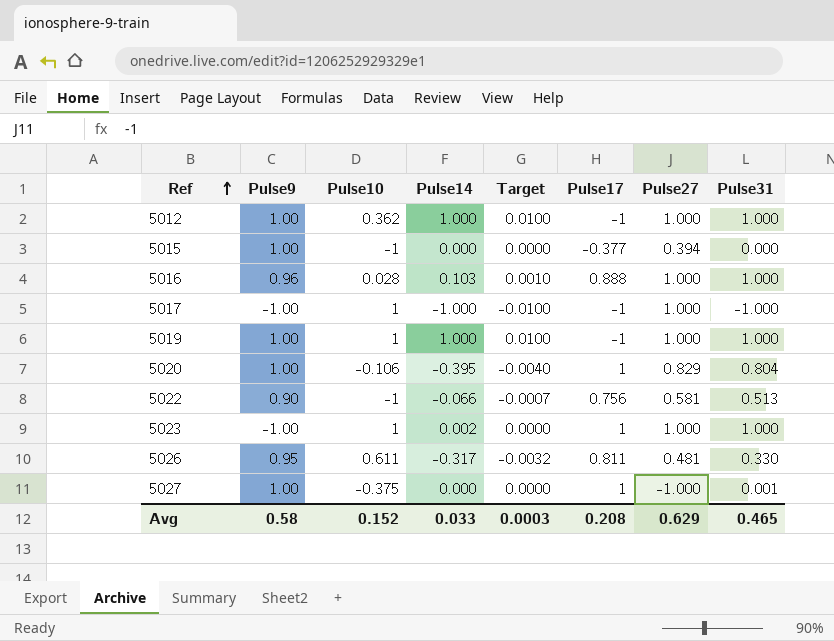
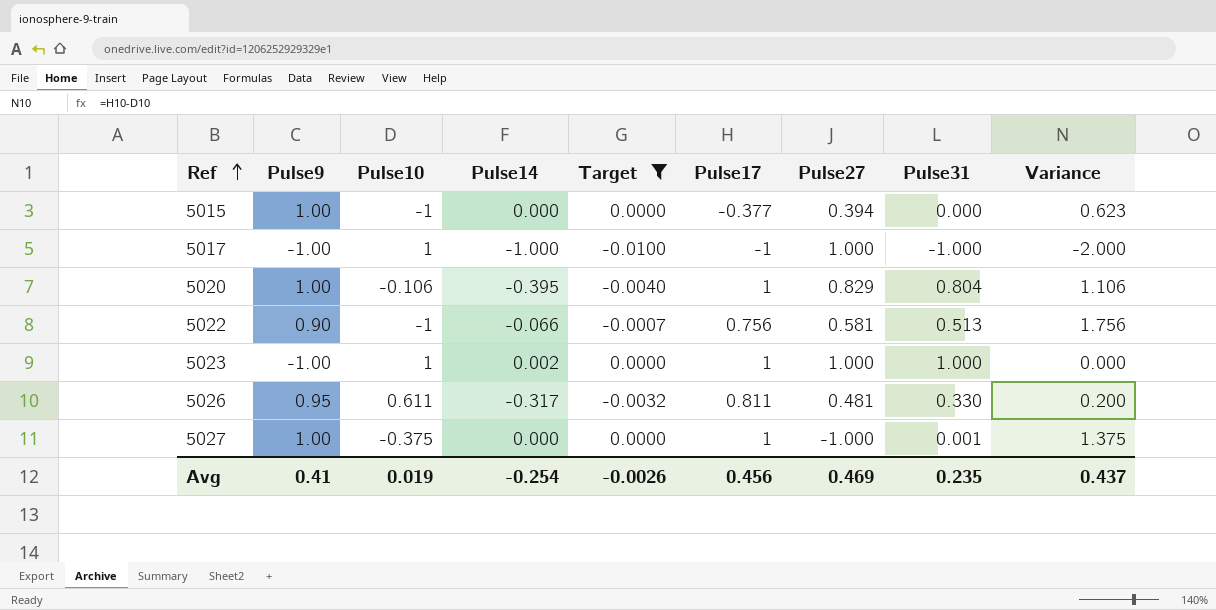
filter: none -> Target <= 0.0000
column Variance | formula: none -> [Pulse17] - [Pulse10]
Avg | Pulse9: 0.58 -> 0.41
Avg | Pulse10: 0.152 -> 0.019
Avg | Pulse14: 0.033 -> -0.254
Avg | Target: 0.0003 -> -0.0026
Avg | Pulse17: 0.208 -> 0.456
Avg | Pulse27: 0.629 -> 0.469
Avg | Pulse31: 0.465 -> 0.235

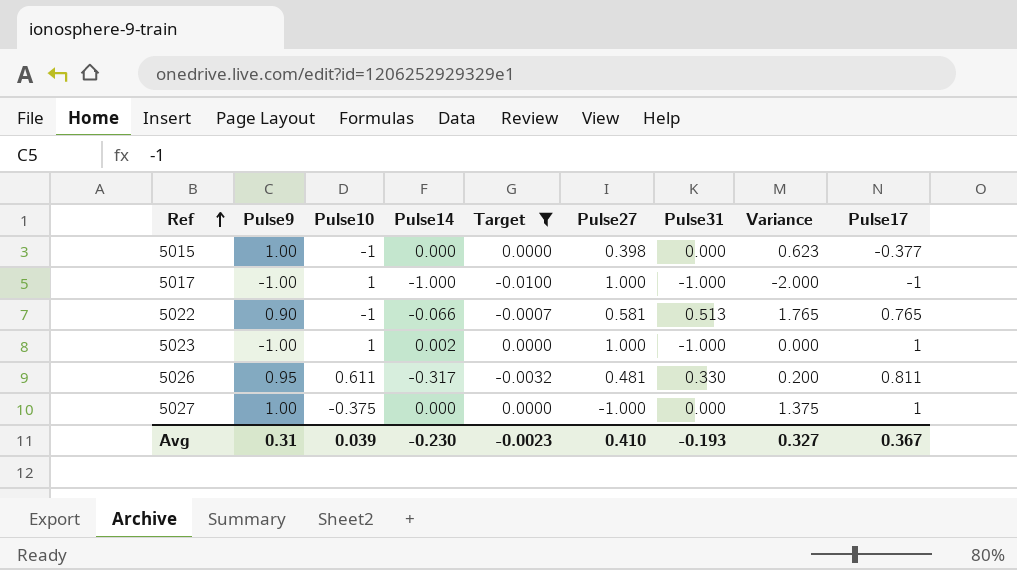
column Pulse17 | position: 6 -> 9
row 5020: 1.00 | -0.106 | -0.395 | -0.0040 | 1 | 0.829 | 0.804 | 1.106 -> none
5015 | Pulse27: 0.394 -> 0.398
5022 | Variance: 1.756 -> 1.765
5022 | Pulse17: 0.756 -> 0.765
5023 | Pulse31: 1.000 -> -1.000
5027 | Pulse31: 0.001 -> 0.000
Avg | Pulse9: 0.41 -> 0.31
Avg | Pulse10: 0.019 -> 0.039
Avg | Pulse14: -0.254 -> -0.230
Avg | Target: -0.0026 -> -0.0023
Avg | Pulse27: 0.469 -> 0.410
Avg | Pulse31: 0.235 -> -0.193
Avg | Variance: 0.437 -> 0.327
Avg | Pulse17: 0.456 -> 0.367

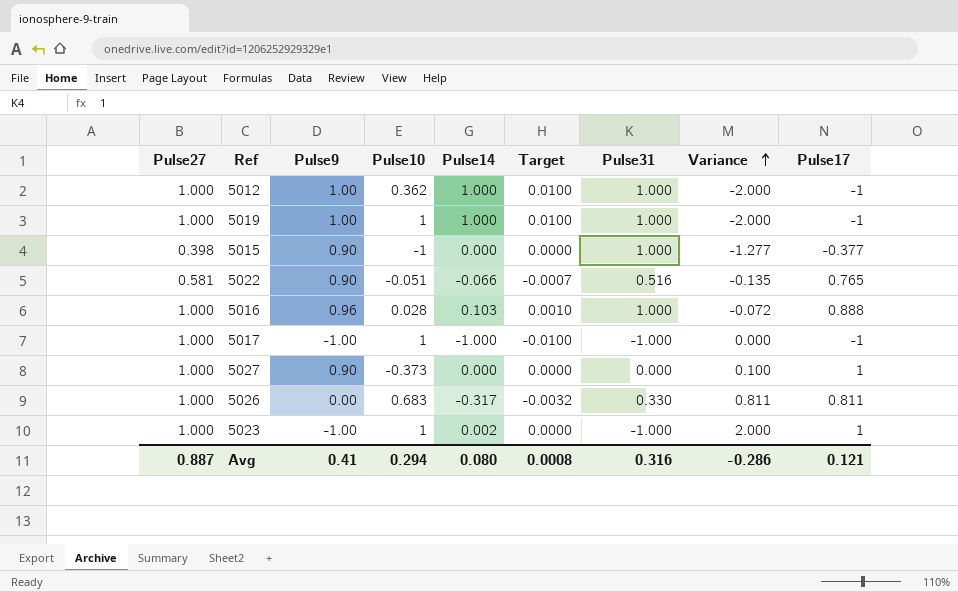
filter: Target <= 0.0000 -> none
row order: Ref ascending -> Variance ascending
column Pulse27 | position: 6 -> 1
column Variance | formula: [Pulse17] - [Pulse10] -> [Pulse17] - [Pulse9]
5015 | Pulse9: 1.00 -> 0.90
5015 | Pulse31: 0.000 -> 1.000
5022 | Pulse10: -1 -> -0.051
5022 | Pulse31: 0.513 -> 0.516
5027 | Pulse27: -1.000 -> 1.000
5027 | Pulse9: 1.00 -> 0.90
5027 | Pulse10: -0.375 -> -0.373
5026 | Pulse27: 0.481 -> 1.000
5026 | Pulse9: 0.95 -> 0.00
5026 | Pulse10: 0.611 -> 0.683
Avg | Pulse27: 0.410 -> 0.887
Avg | Pulse9: 0.31 -> 0.41
Avg | Pulse10: 0.039 -> 0.294
Avg | Pulse14: -0.230 -> 0.080
Avg | Target: -0.0023 -> 0.0008
Avg | Pulse31: -0.193 -> 0.316
Avg | Variance: 0.327 -> -0.286
Avg | Pulse17: 0.367 -> 0.121

